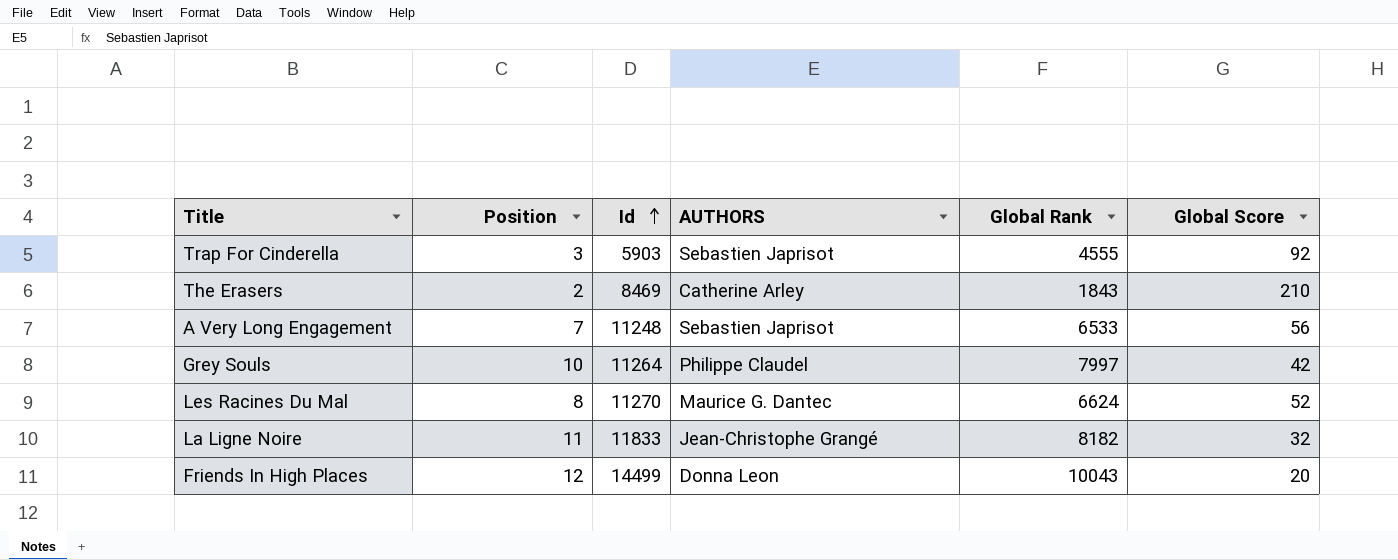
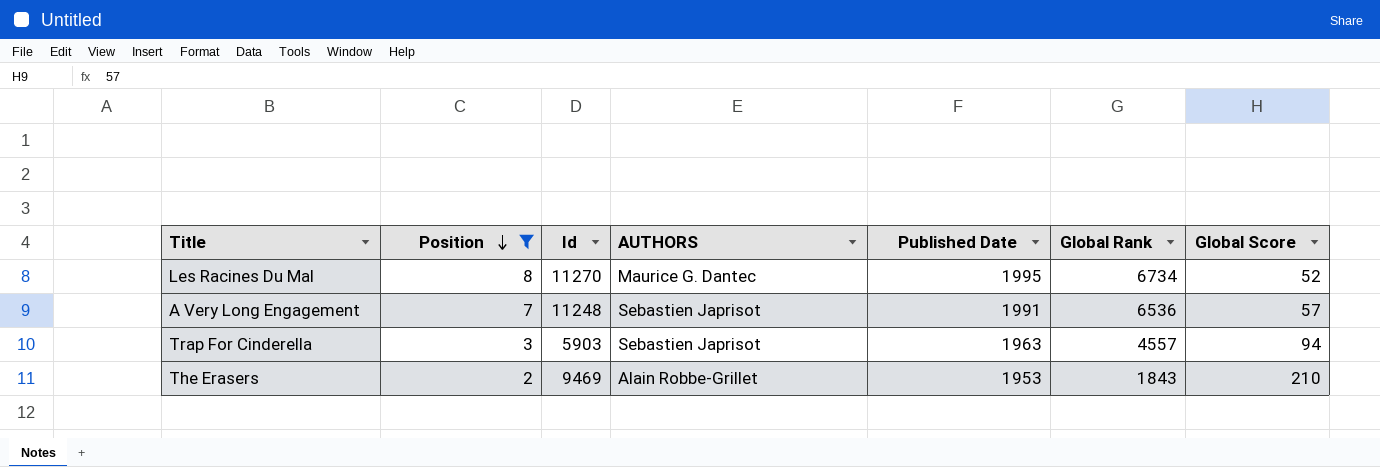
filter: none -> Position <= 8
row order: Id ascending -> Position descending
column Published Date | position: none -> 5
Les Racines Du Mal | Global Rank: 6624 -> 6734
A Very Long Engagement | Global Rank: 6533 -> 6536
A Very Long Engagement | Global Score: 56 -> 57
Trap For Cinderella | Global Rank: 4555 -> 4557
Trap For Cinderella | Global Score: 92 -> 94
The Erasers | Id: 8469 -> 9469
The Erasers | AUTHORS: Catherine Arley -> Alain Robbe-Grillet

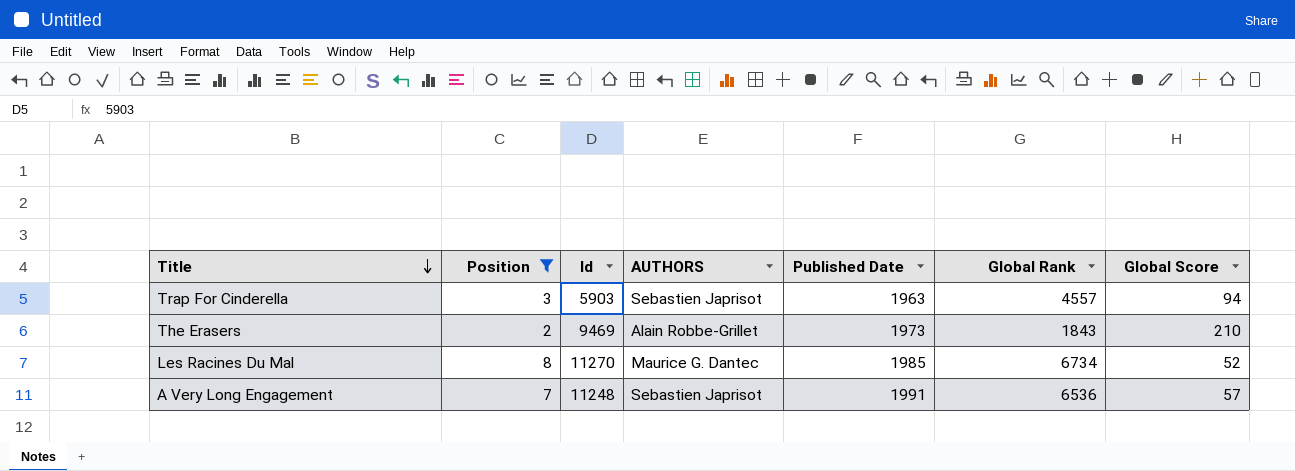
row order: Position descending -> Title descending
The Erasers | Published Date: 1953 -> 1973
Les Racines Du Mal | Published Date: 1995 -> 1985

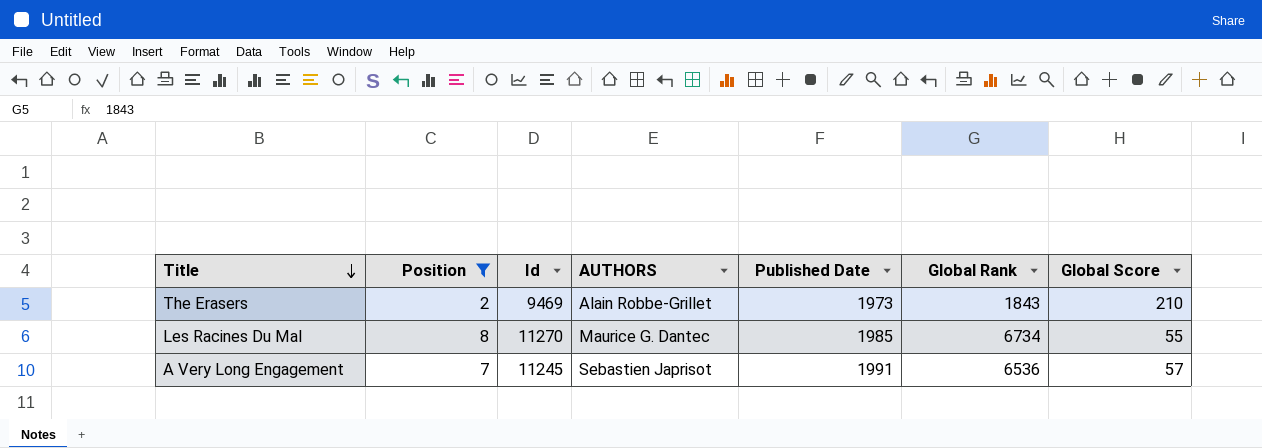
row Trap For Cinderella: 3 | 5903 | Sebastien Japrisot | 1963 | 4557 | 94 -> none
Les Racines Du Mal | Global Score: 52 -> 55
A Very Long Engagement | Id: 11248 -> 11245

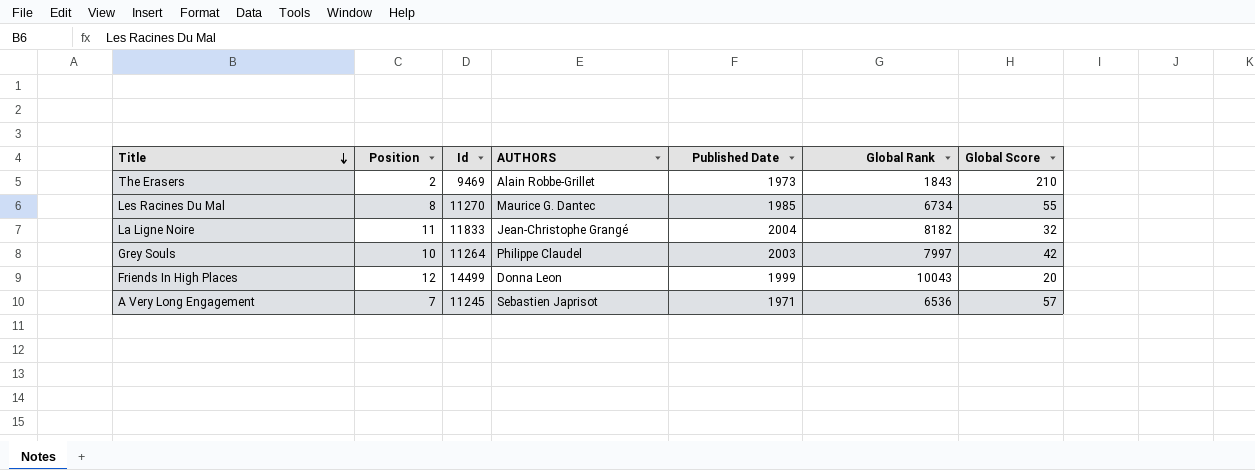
filter: Position <= 8 -> none
A Very Long Engagement | Published Date: 1991 -> 1971

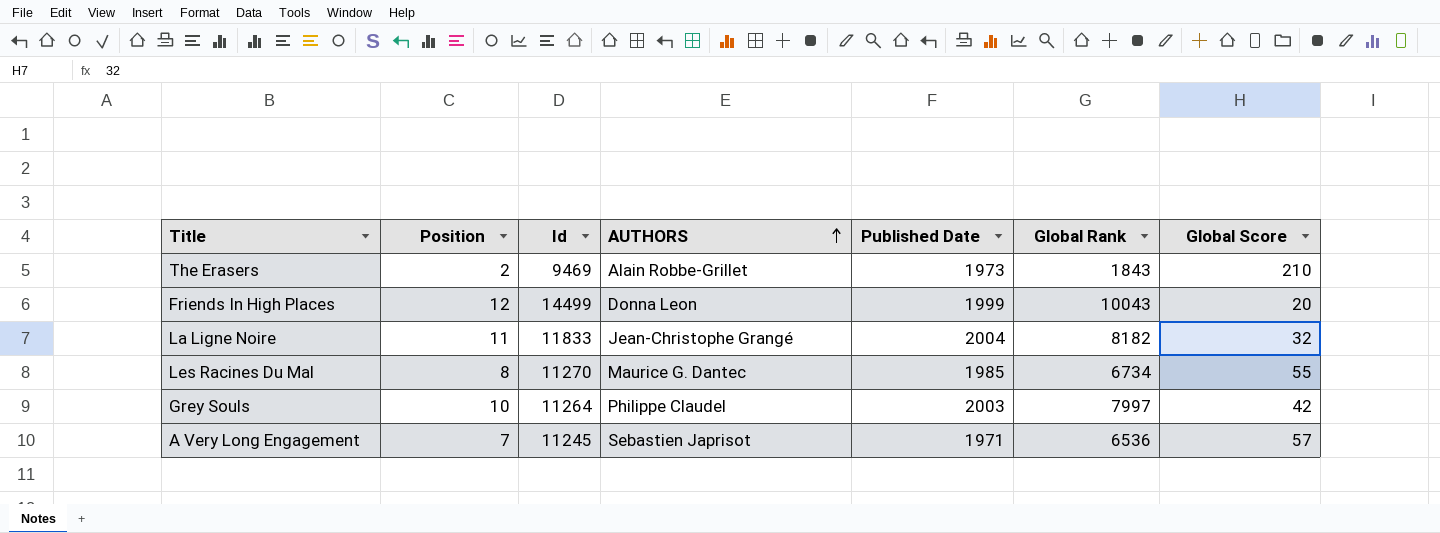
row order: Title descending -> AUTHORS ascending

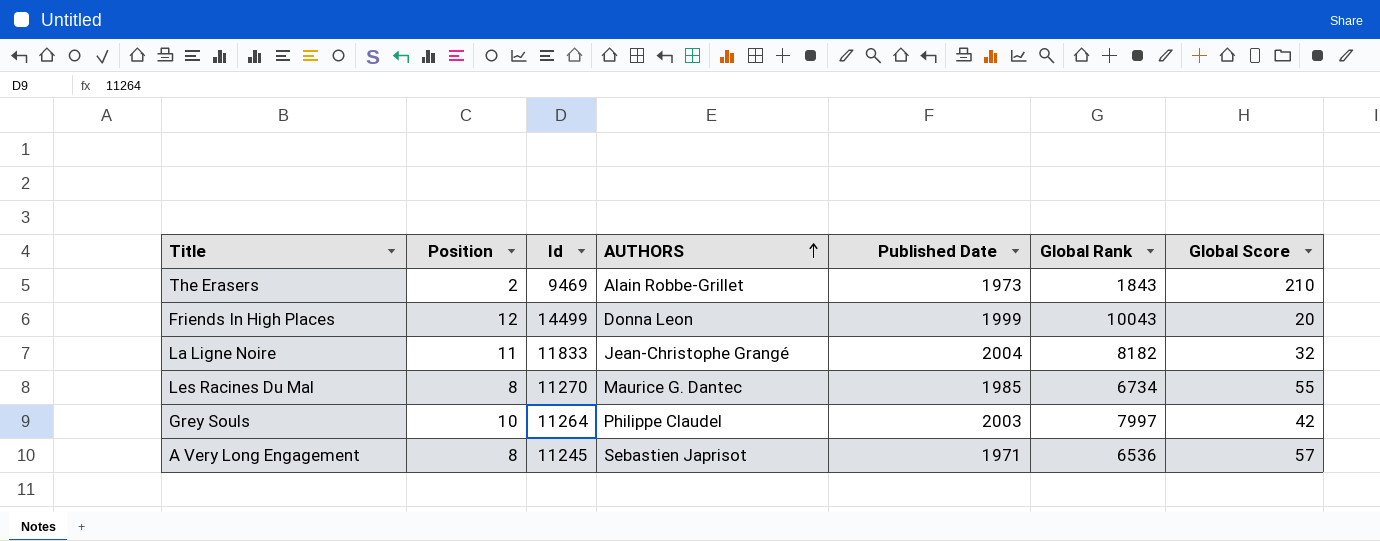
A Very Long Engagement | Position: 7 -> 8

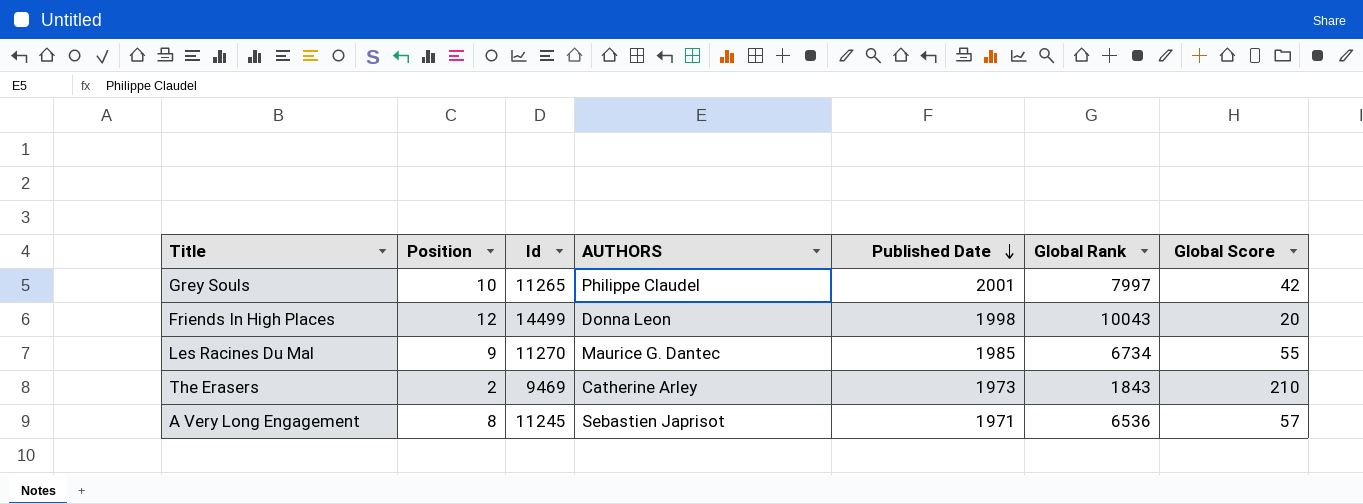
row order: AUTHORS ascending -> Published Date descending
row La Ligne Noire: 11 | 11833 | Jean-Christophe Grangé | 2004 | 8182 | 32 -> none
Grey Souls | Id: 11264 -> 11265
Grey Souls | Published Date: 2003 -> 2001
Friends In High Places | Published Date: 1999 -> 1998
Les Racines Du Mal | Position: 8 -> 9
The Erasers | AUTHORS: Alain Robbe-Grillet -> Catherine Arley

